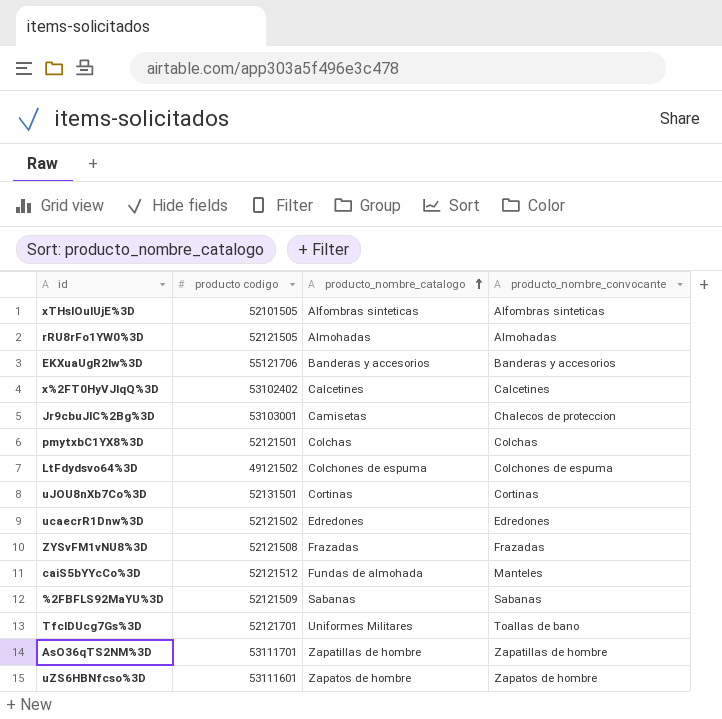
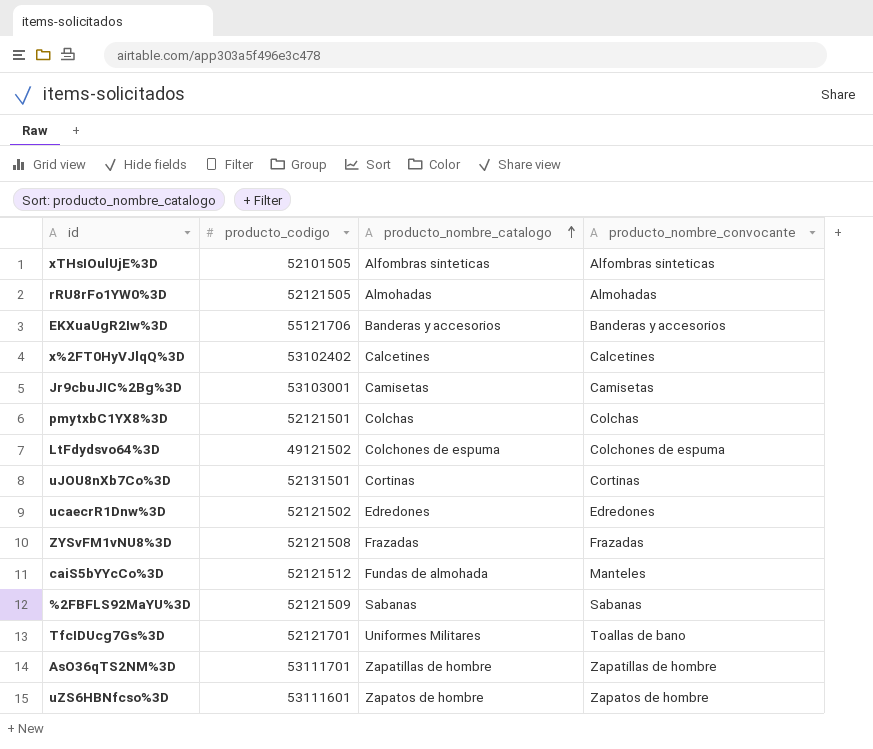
column name: producto codigo -> producto_codigo
Jr9cbuJIC%2Bg%3D | producto_nombre_convocante: Chalecos de proteccion -> Camisetas

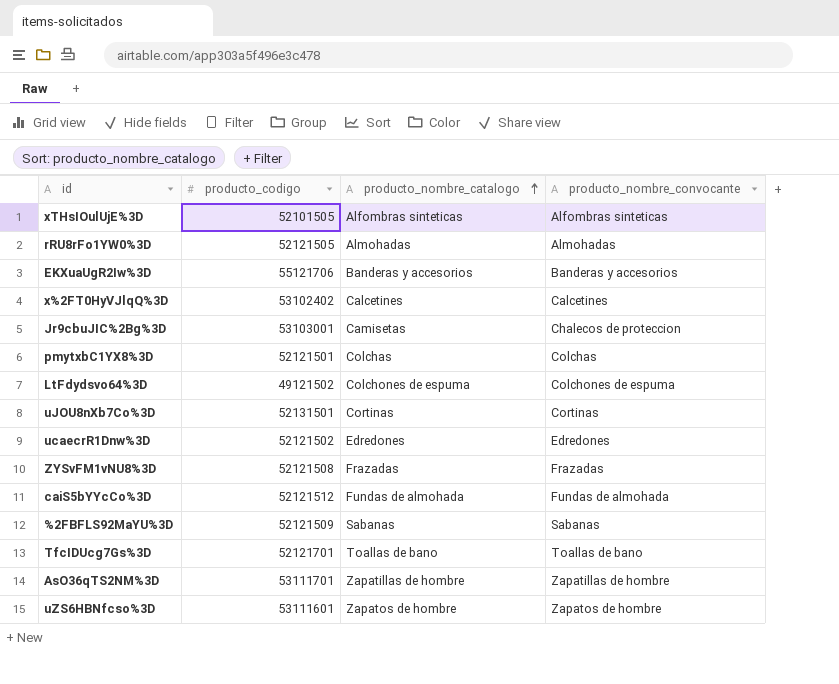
Jr9cbuJIC%2Bg%3D | producto_nombre_convocante: Camisetas -> Chalecos de proteccion
caiS5bYYcCo%3D | producto_nombre_convocante: Manteles -> Fundas de almohada
TfcIDUcg7Gs%3D | producto_nombre_catalogo: Uniformes Militares -> Toallas de bano

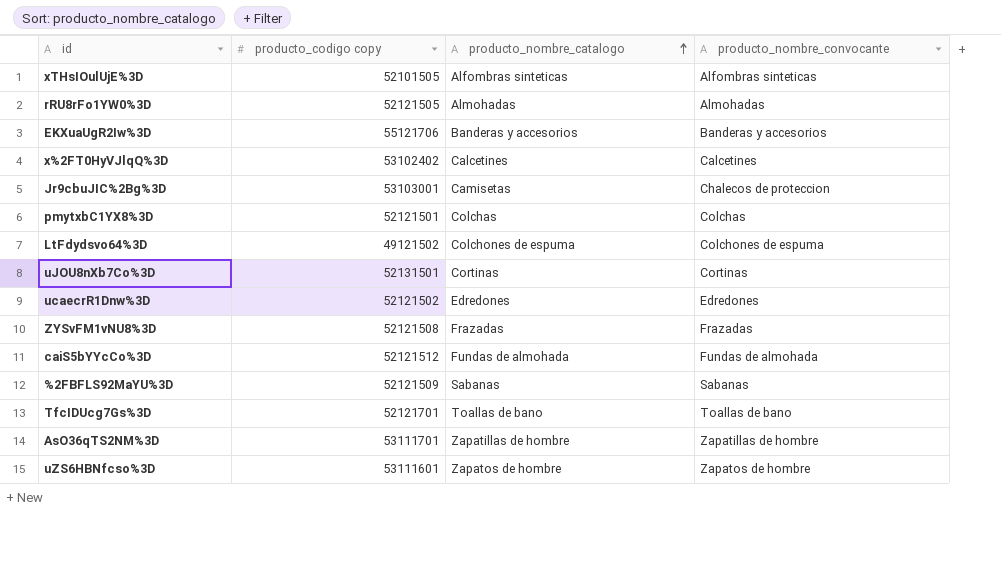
column name: producto_codigo -> producto_codigo copy

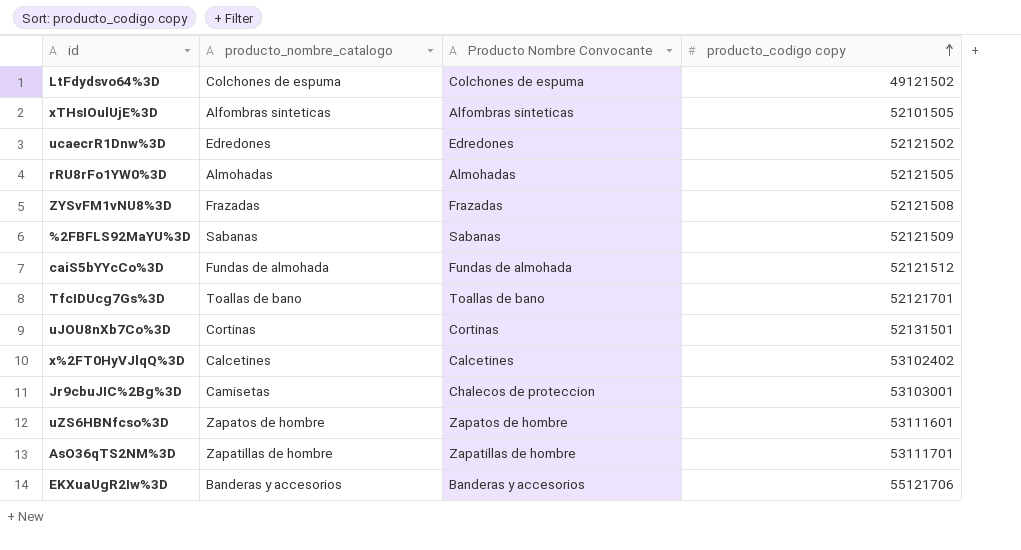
row order: producto_nombre_catalogo ascending -> producto_codigo copy ascending
column name: producto_nombre_convocante -> Producto Nombre Convocante
column producto_codigo copy | position: 2 -> 4
row pmytxbC1YX8%3D: 52121501 | Colchas | Colchas -> none

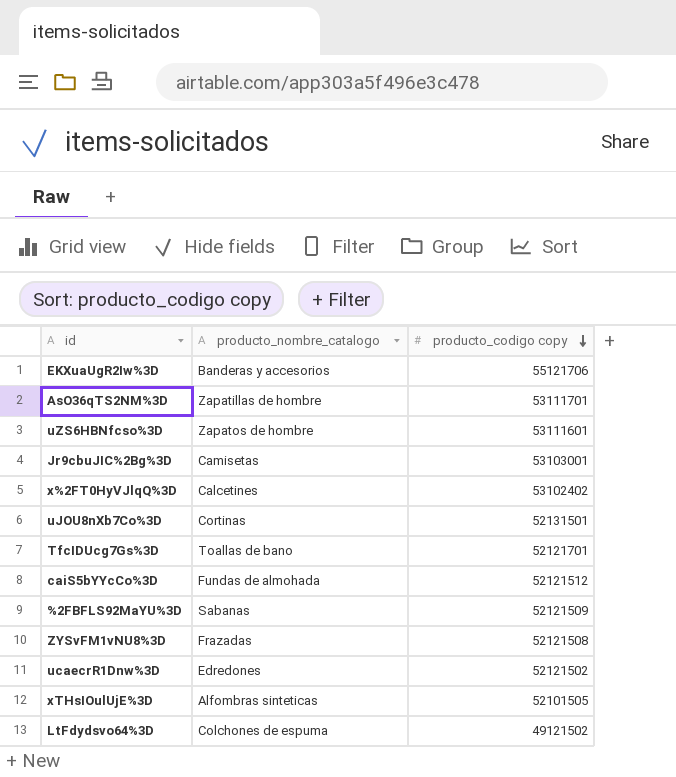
row order: producto_codigo copy ascending -> producto_codigo copy descending
column Producto Nombre Convocante | position: 3 -> none
row rRU8rFo1YW0%3D: Almohadas | Almohadas | 52121505 -> none

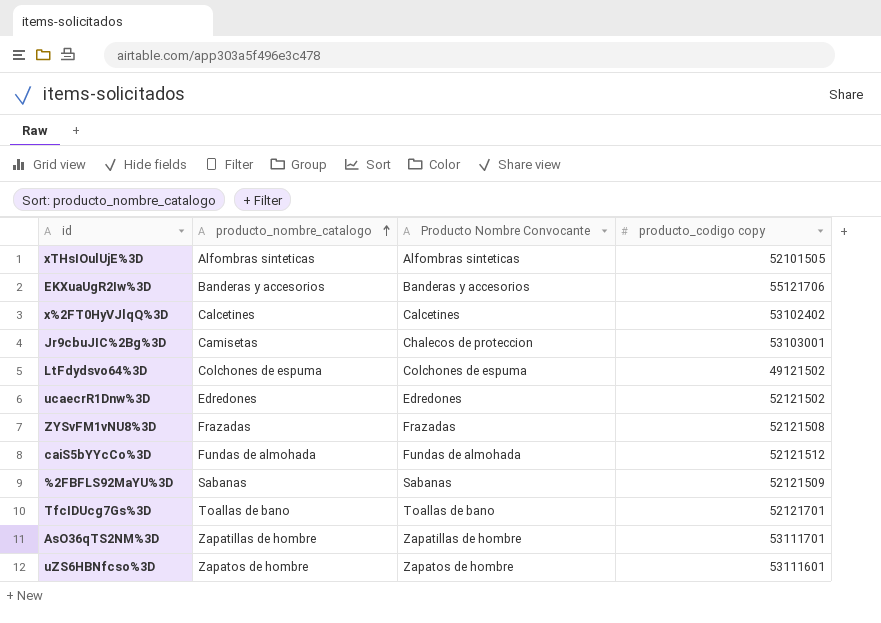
row order: producto_codigo copy descending -> producto_nombre_catalogo ascending
column Producto Nombre Convocante | position: none -> 3
row uJOU8nXb7Co%3D: Cortinas | 52131501 -> none

